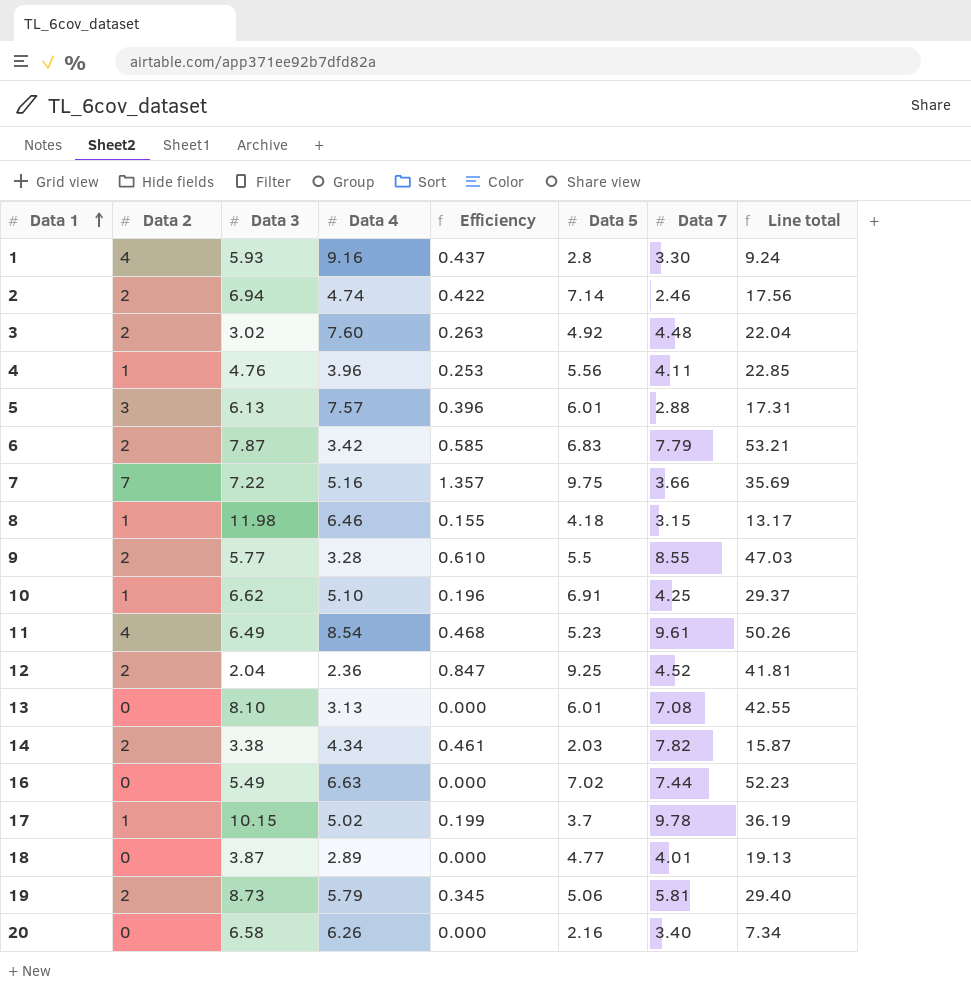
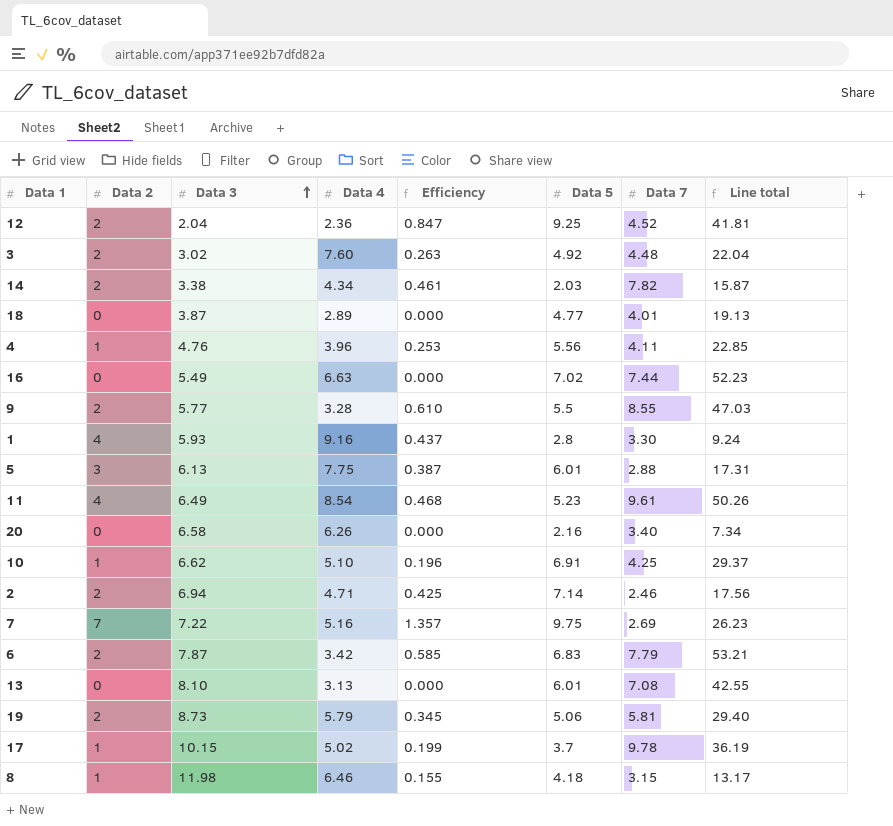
row order: Data 1 ascending -> Data 3 ascending
5 | Data 4: 7.57 -> 7.75
5 | Efficiency: 0.396 -> 0.387
2 | Data 4: 4.74 -> 4.71
2 | Efficiency: 0.422 -> 0.425
7 | Data 7: 3.66 -> 2.69
7 | Line total: 35.69 -> 26.23

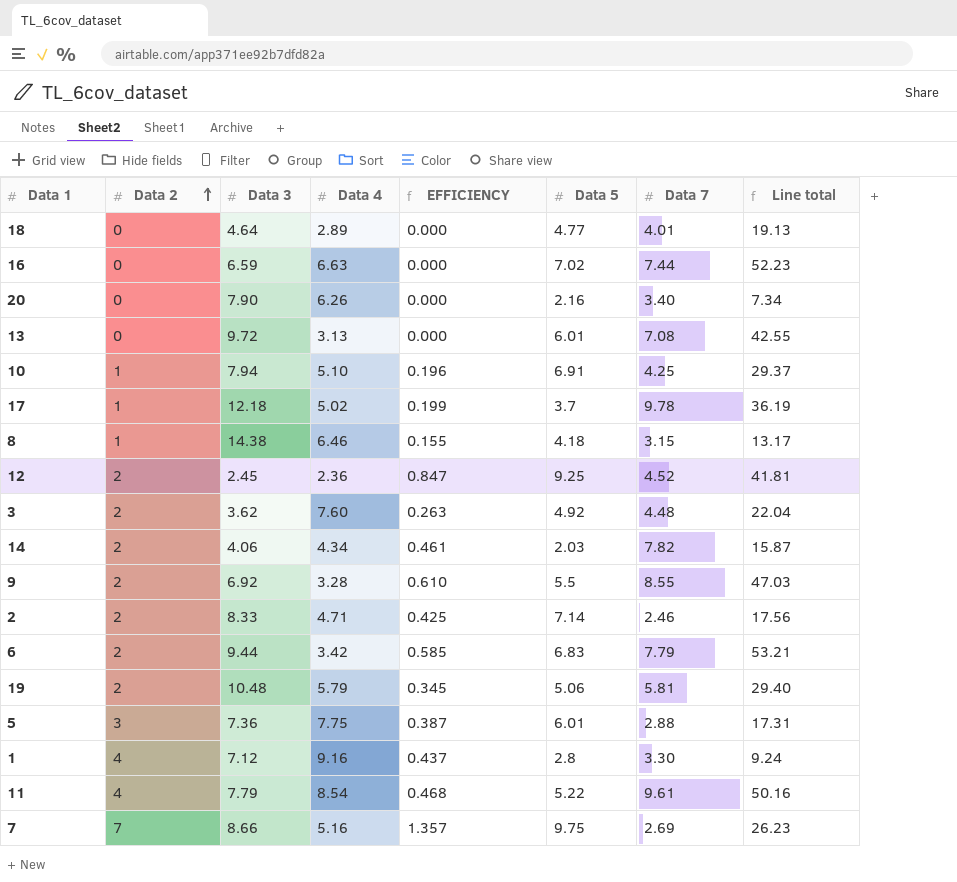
row order: Data 3 ascending -> Data 2 ascending
column name: Efficiency -> EFFICIENCY
row 4: 1 | 4.76 | 3.96 | 0.253 | 5.56 | 4.11 | 22.85 -> none
18 | Data 3: 3.87 -> 4.64
16 | Data 3: 5.49 -> 6.59
20 | Data 3: 6.58 -> 7.90
13 | Data 3: 8.10 -> 9.72
10 | Data 3: 6.62 -> 7.94
17 | Data 3: 10.15 -> 12.18
8 | Data 3: 11.98 -> 14.38
12 | Data 3: 2.04 -> 2.45
3 | Data 3: 3.02 -> 3.62
14 | Data 3: 3.38 -> 4.06
9 | Data 3: 5.77 -> 6.92
2 | Data 3: 6.94 -> 8.33
6 | Data 3: 7.87 -> 9.44
19 | Data 3: 8.73 -> 10.48
5 | Data 3: 6.13 -> 7.36
1 | Data 3: 5.93 -> 7.12
11 | Data 3: 6.49 -> 7.79
11 | Data 5: 5.23 -> 5.22
11 | Line total: 50.26 -> 50.16
7 | Data 3: 7.22 -> 8.66

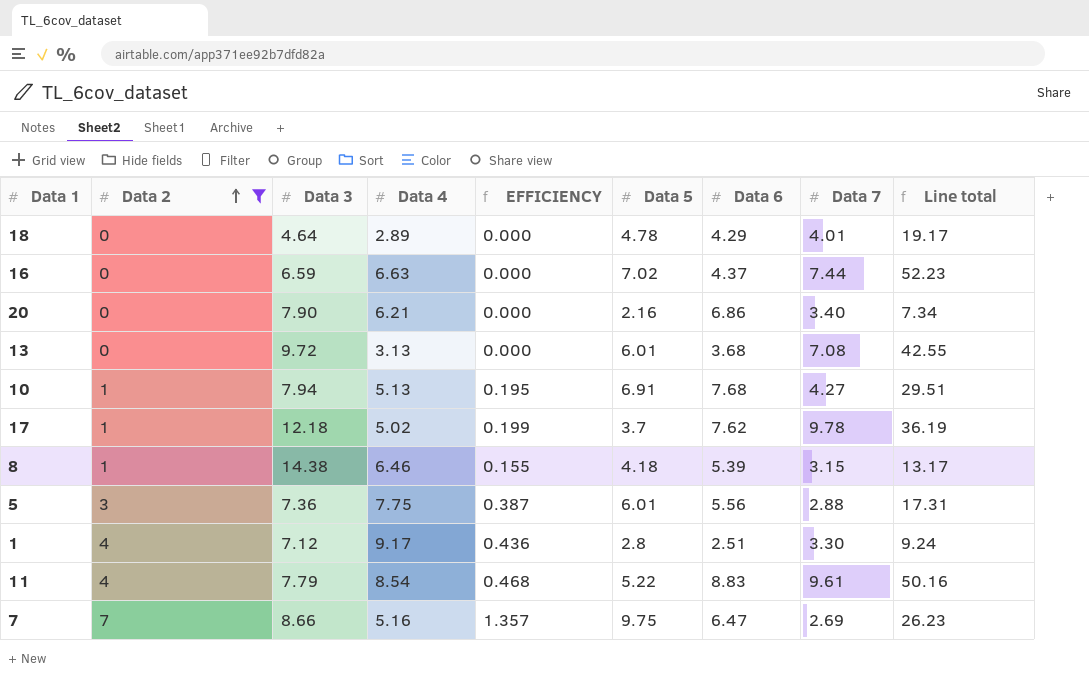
filter: none -> Data 2 != 2
column Data 6 | position: none -> 7
18 | Data 5: 4.77 -> 4.78
18 | Line total: 19.13 -> 19.17
20 | Data 4: 6.26 -> 6.21
10 | Data 4: 5.10 -> 5.13
10 | EFFICIENCY: 0.196 -> 0.195
10 | Data 7: 4.25 -> 4.27
10 | Line total: 29.37 -> 29.51
1 | Data 4: 9.16 -> 9.17
1 | EFFICIENCY: 0.437 -> 0.436

